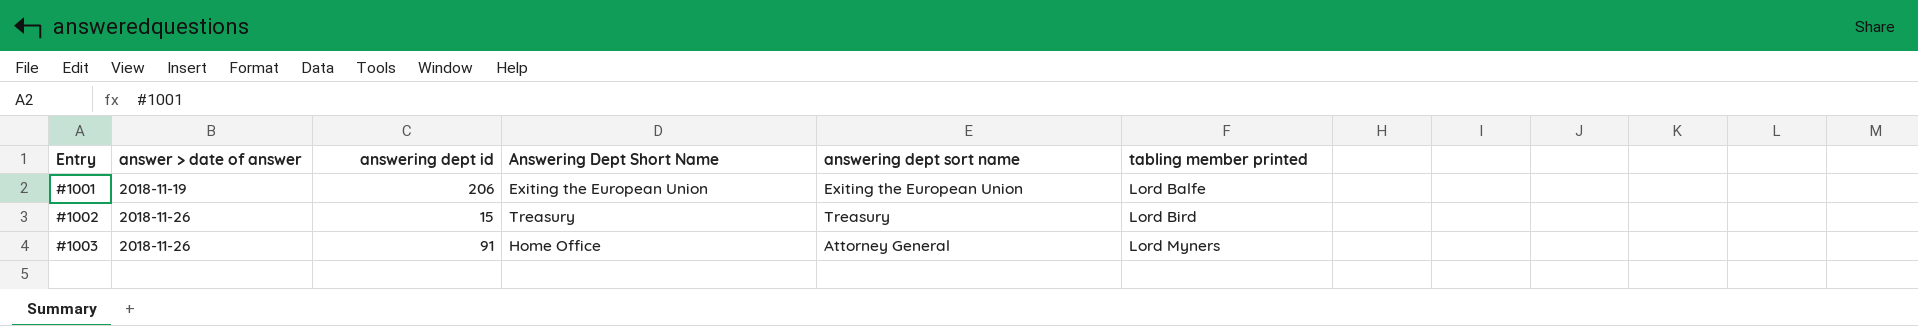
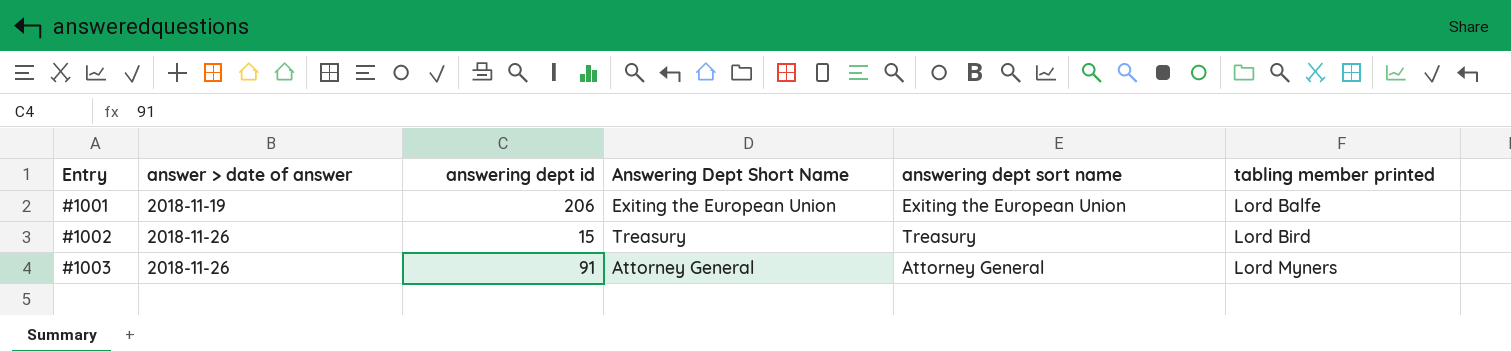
#1003 | Answering Dept Short Name: Home Office -> Attorney General

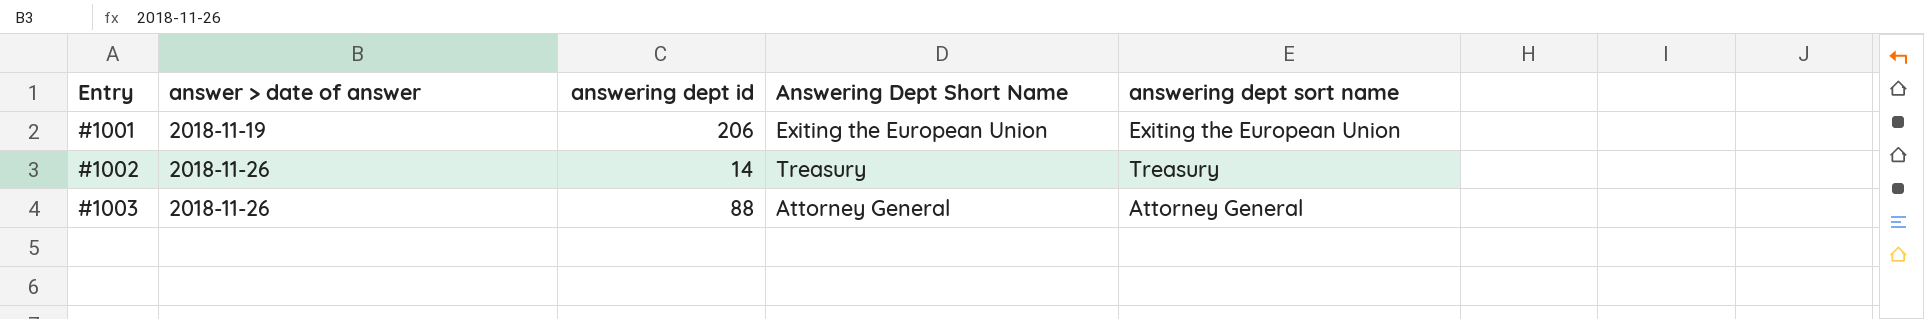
column tabling member printed | position: 6 -> none
#1002 | answering dept id: 15 -> 14
#1003 | answering dept id: 91 -> 88

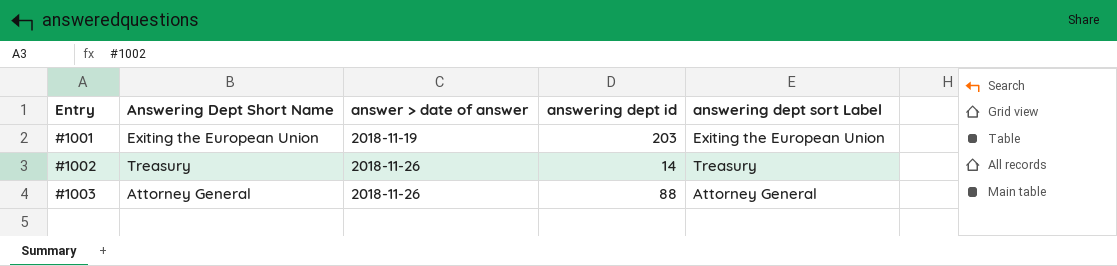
column Answering Dept Short Name | position: 4 -> 2
column name: answering dept sort name -> answering dept sort Label
#1001 | answering dept id: 206 -> 203

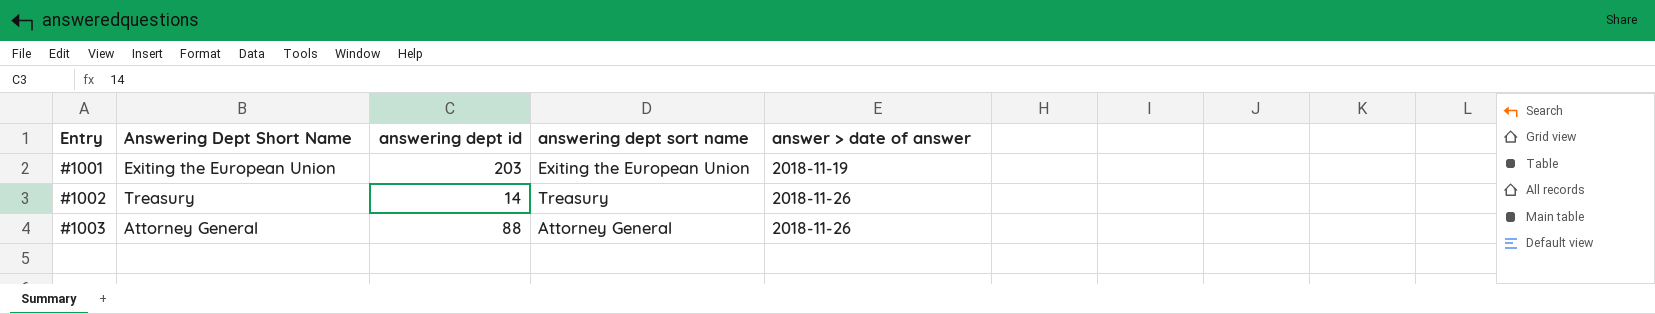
column name: answering dept sort Label -> answering dept sort name
column answer > date of answer | position: 3 -> 5

